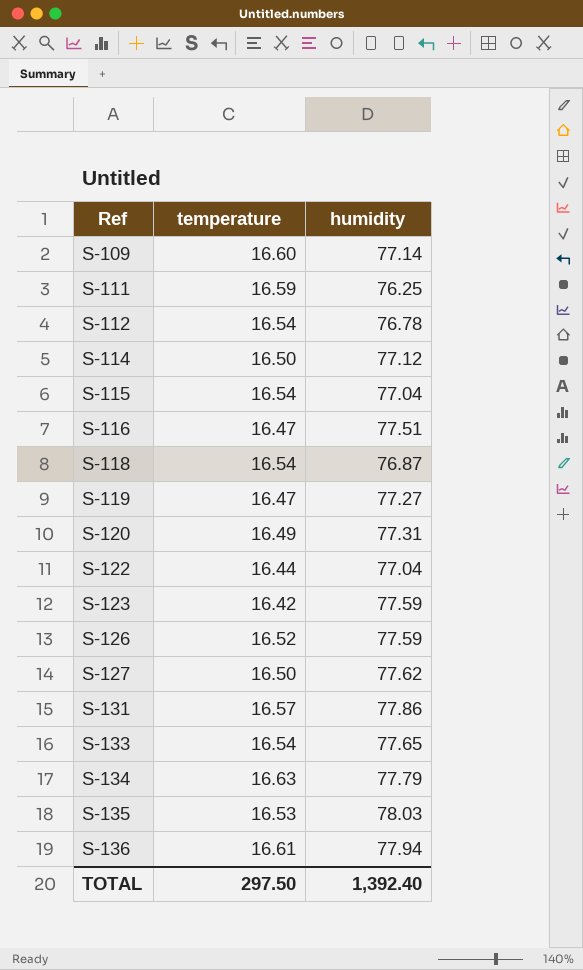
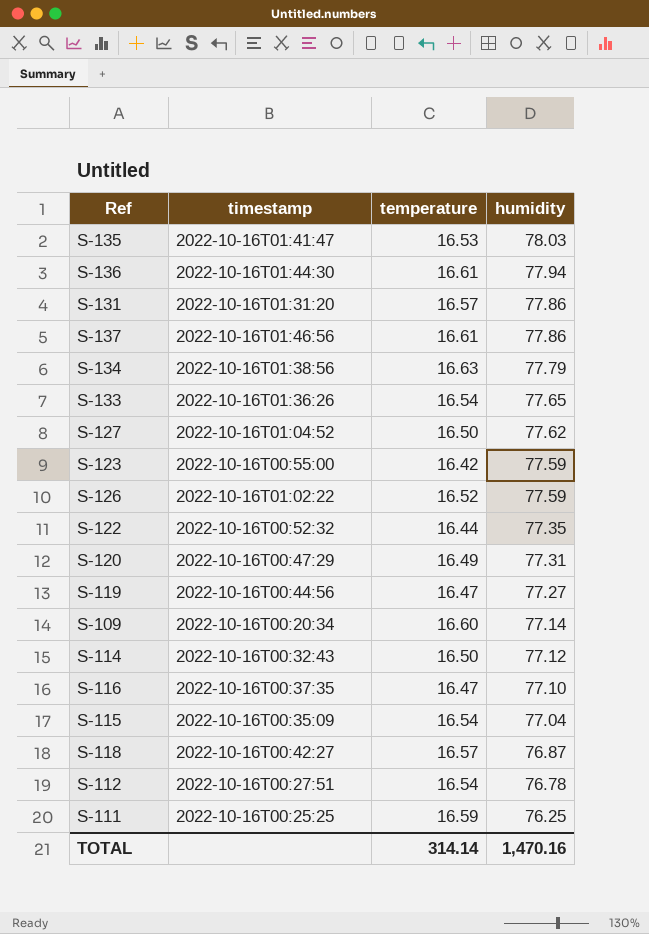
row order: Ref ascending -> humidity descending
column timestamp | position: none -> 2
row S-137: none -> 2022-10-16T01:46:56 | 16.61 | 77.86
S-122 | humidity: 77.04 -> 77.35
S-116 | humidity: 77.51 -> 77.10
S-118 | temperature: 16.54 -> 16.57
TOTAL | temperature: 297.50 -> 314.14
TOTAL | humidity: 1,392.40 -> 1,470.16

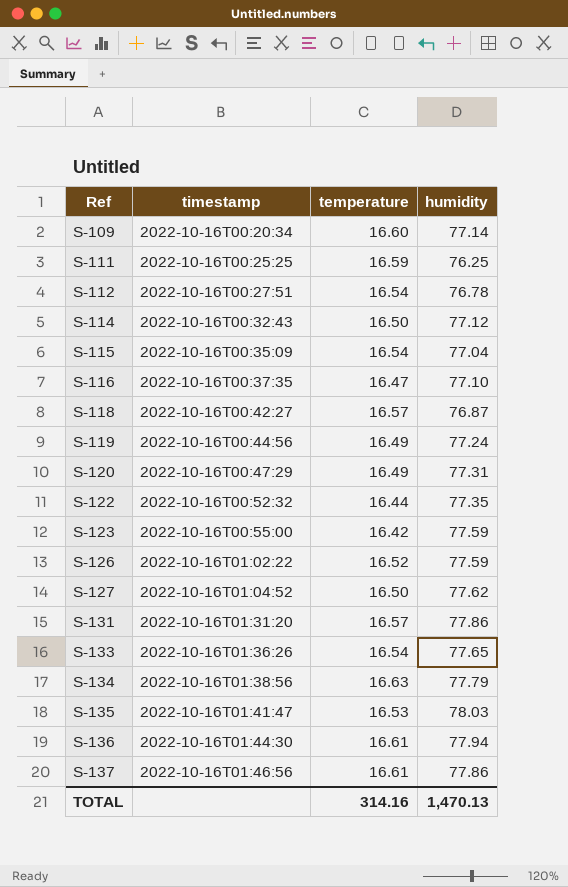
row order: humidity descending -> Ref ascending
S-119 | temperature: 16.47 -> 16.49
S-119 | humidity: 77.27 -> 77.24
TOTAL | temperature: 314.14 -> 314.16
TOTAL | humidity: 1,470.16 -> 1,470.13

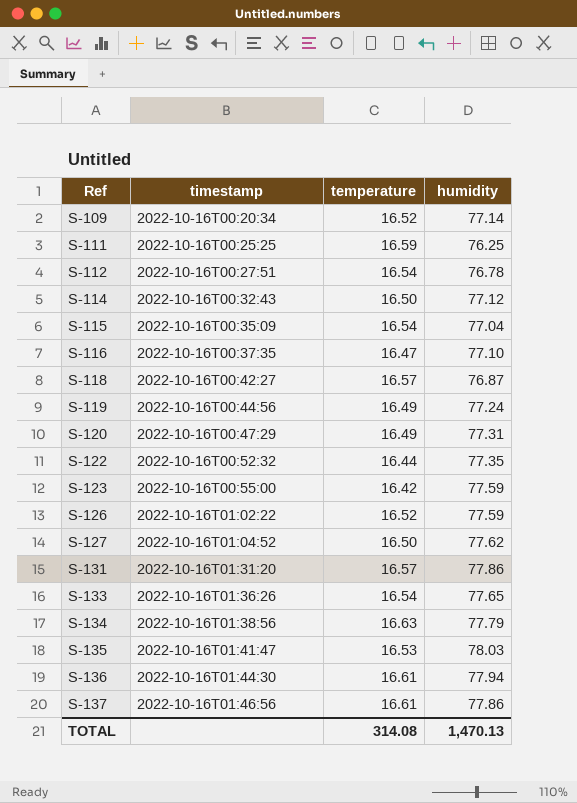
S-109 | temperature: 16.60 -> 16.52
TOTAL | temperature: 314.16 -> 314.08

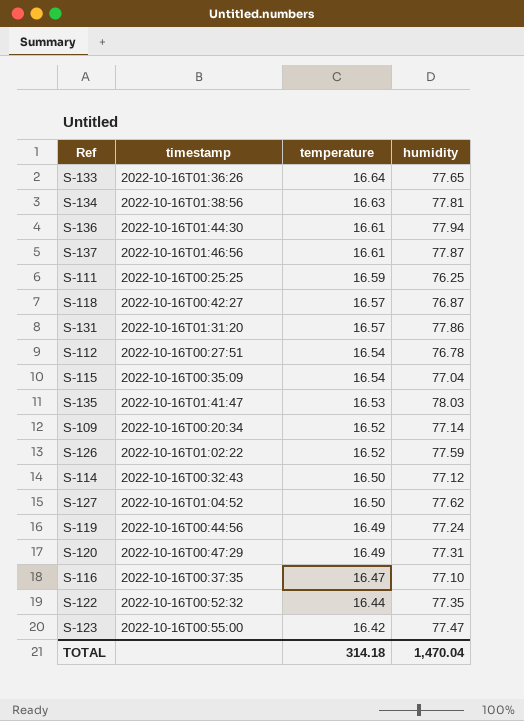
row order: Ref ascending -> temperature descending
S-133 | temperature: 16.54 -> 16.64
S-134 | humidity: 77.79 -> 77.81
S-137 | humidity: 77.86 -> 77.87
S-123 | humidity: 77.59 -> 77.47
TOTAL | temperature: 314.08 -> 314.18
TOTAL | humidity: 1,470.13 -> 1,470.04

